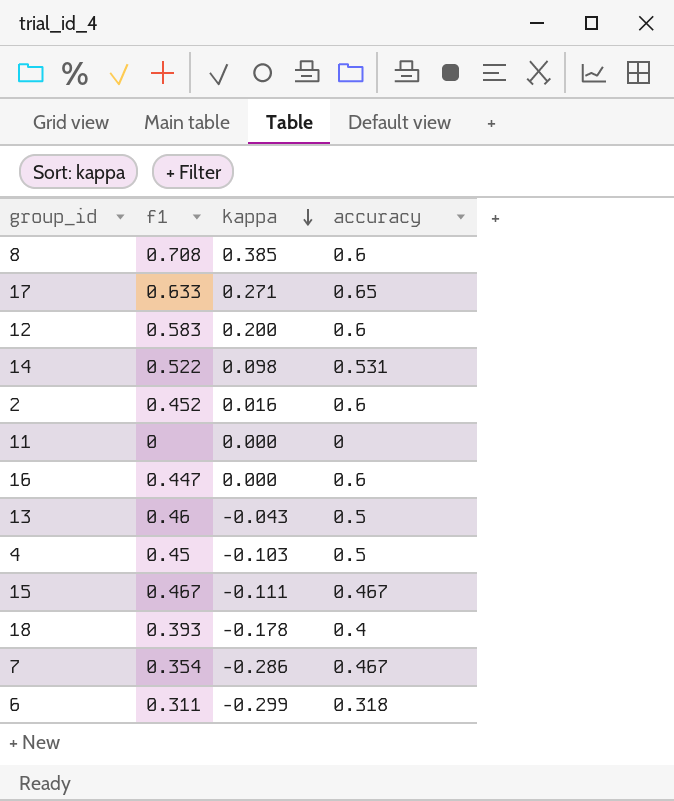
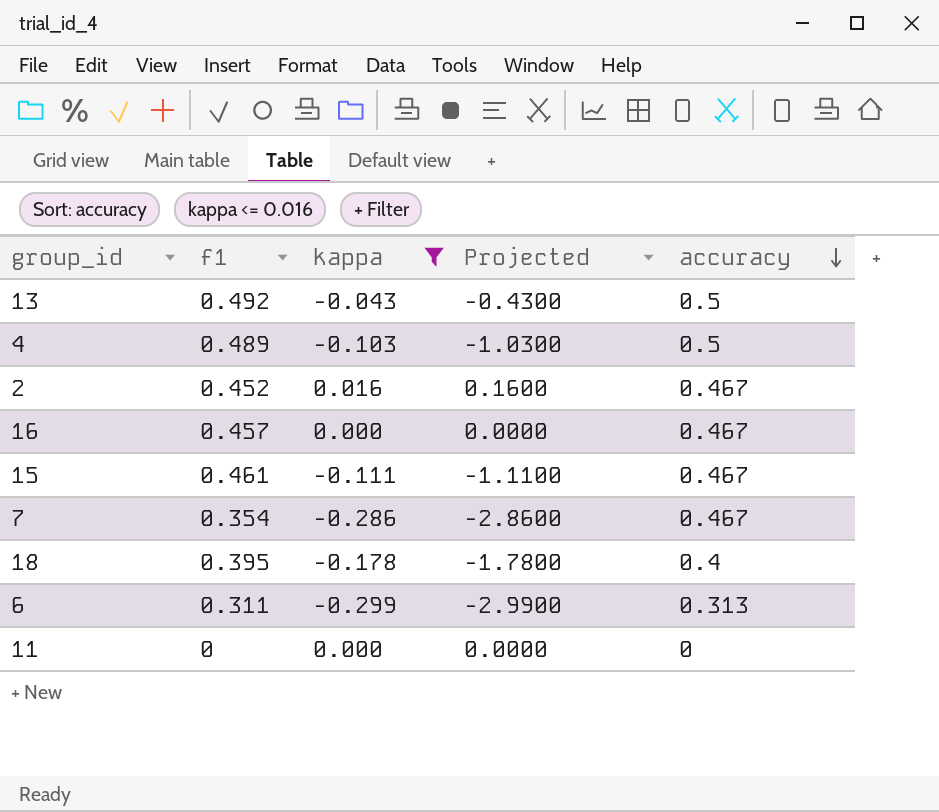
filter: none -> kappa <= 0.016
row order: kappa descending -> accuracy descending
column Projected | formula: none -> [kappa] * 10
13 | f1: 0.46 -> 0.492
4 | f1: 0.45 -> 0.489
2 | accuracy: 0.6 -> 0.467
16 | f1: 0.447 -> 0.457
16 | accuracy: 0.6 -> 0.467
15 | f1: 0.467 -> 0.461
18 | f1: 0.393 -> 0.395
6 | accuracy: 0.318 -> 0.313

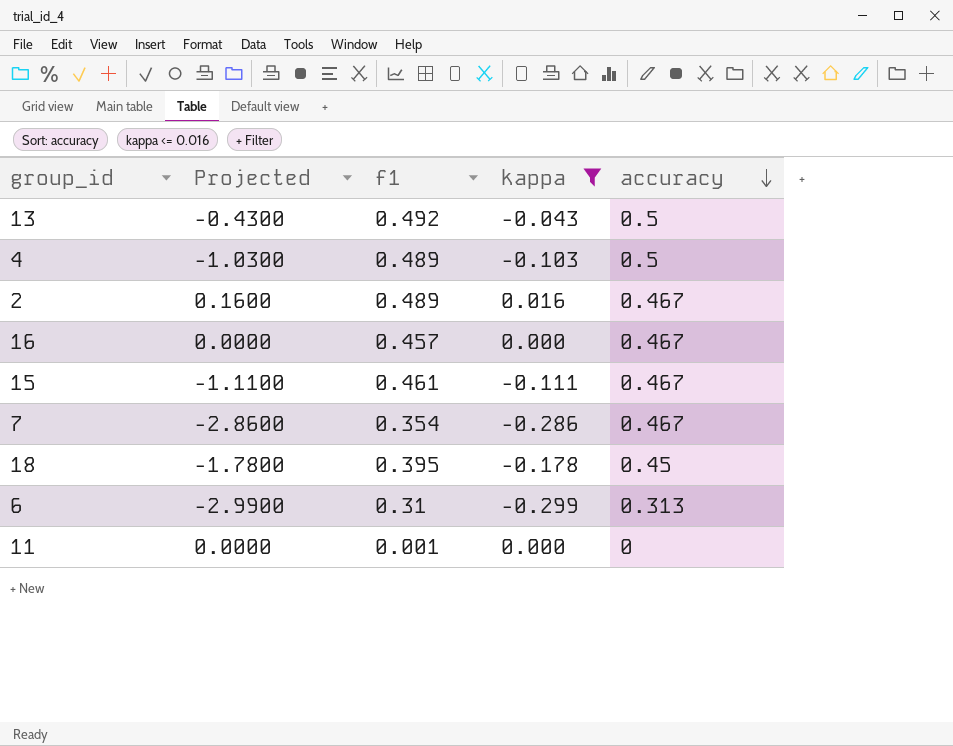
column Projected | position: 4 -> 2
2 | f1: 0.452 -> 0.489
18 | accuracy: 0.4 -> 0.45
6 | f1: 0.311 -> 0.31
11 | f1: 0 -> 0.001

